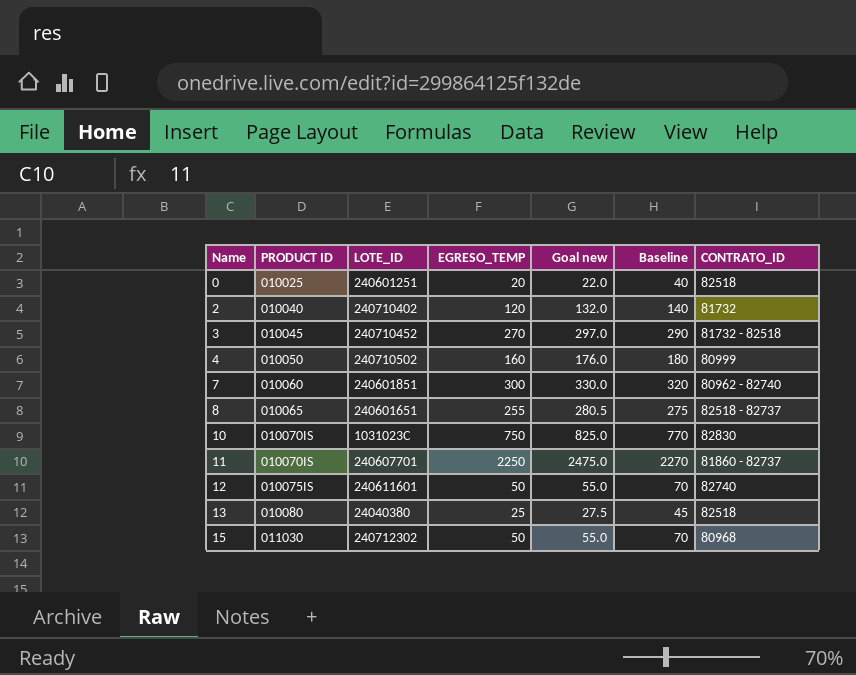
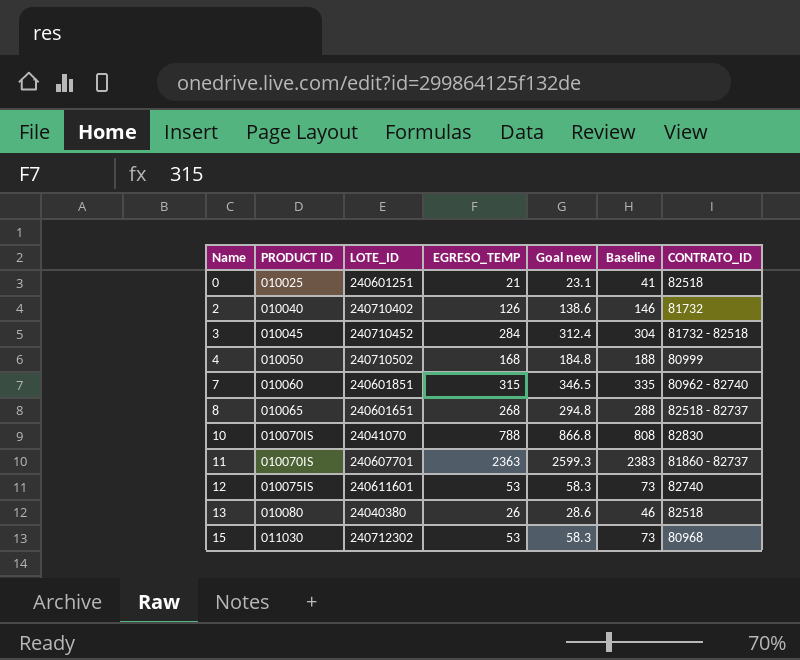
0 | EGRESO_TEMP: 20 -> 21
0 | Goal new: 22.0 -> 23.1
0 | Baseline: 40 -> 41
2 | EGRESO_TEMP: 120 -> 126
2 | Goal new: 132.0 -> 138.6
2 | Baseline: 140 -> 146
3 | EGRESO_TEMP: 270 -> 284
3 | Goal new: 297.0 -> 312.4
3 | Baseline: 290 -> 304
4 | EGRESO_TEMP: 160 -> 168
4 | Goal new: 176.0 -> 184.8
4 | Baseline: 180 -> 188
7 | EGRESO_TEMP: 300 -> 315
7 | Goal new: 330.0 -> 346.5
7 | Baseline: 320 -> 335
8 | EGRESO_TEMP: 255 -> 268
8 | Goal new: 280.5 -> 294.8
8 | Baseline: 275 -> 288
10 | LOTE_ID: 1031023C -> 24041070
10 | EGRESO_TEMP: 750 -> 788
10 | Goal new: 825.0 -> 866.8
10 | Baseline: 770 -> 808
11 | EGRESO_TEMP: 2250 -> 2363
11 | Goal new: 2475.0 -> 2599.3
11 | Baseline: 2270 -> 2383
12 | EGRESO_TEMP: 50 -> 53
12 | Goal new: 55.0 -> 58.3
12 | Baseline: 70 -> 73
13 | EGRESO_TEMP: 25 -> 26
13 | Goal new: 27.5 -> 28.6
13 | Baseline: 45 -> 46
15 | EGRESO_TEMP: 50 -> 53
15 | Goal new: 55.0 -> 58.3
15 | Baseline: 70 -> 73

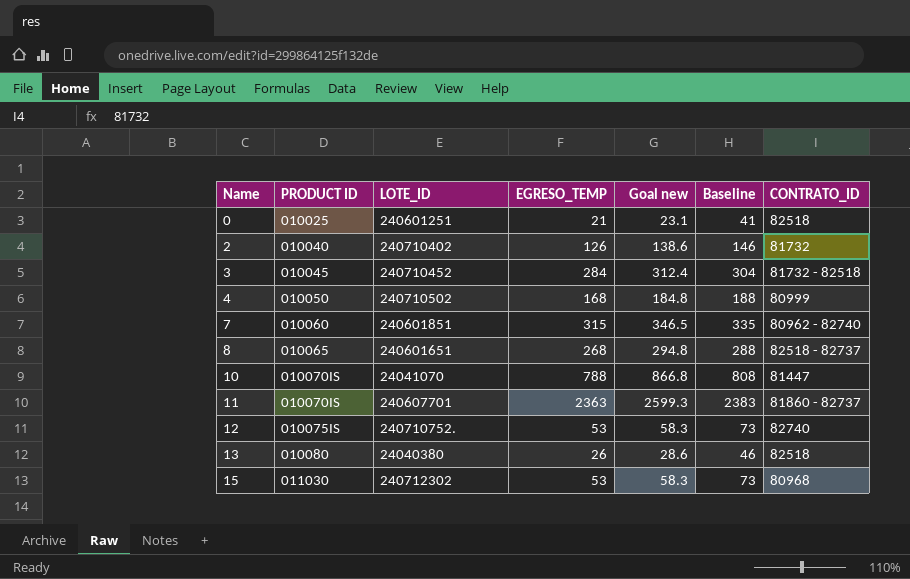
10 | CONTRATO_ID: 82830 -> 81447
12 | LOTE_ID: 240611601 -> 240710752.

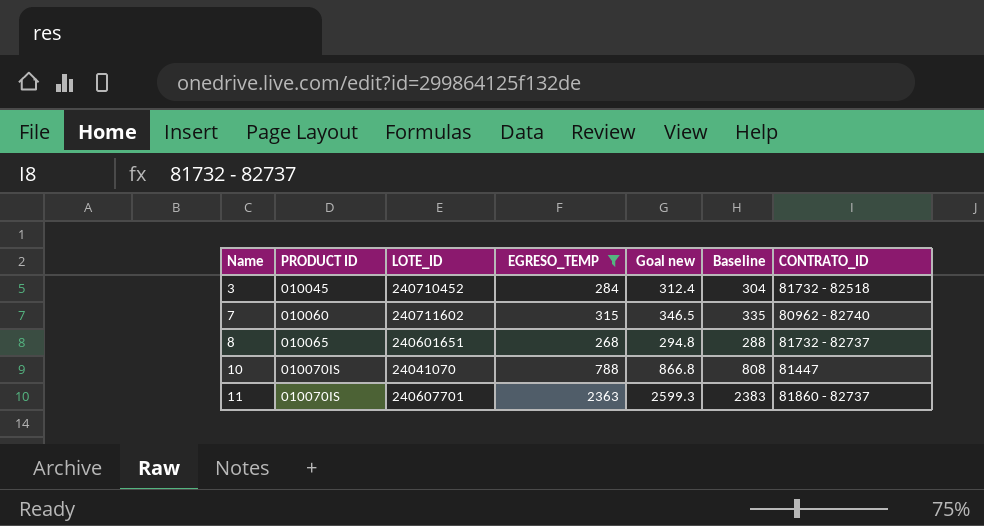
filter: none -> EGRESO_TEMP >= 268
7 | LOTE_ID: 240601851 -> 240711602
8 | CONTRATO_ID: 82518 - 82737 -> 81732 - 82737

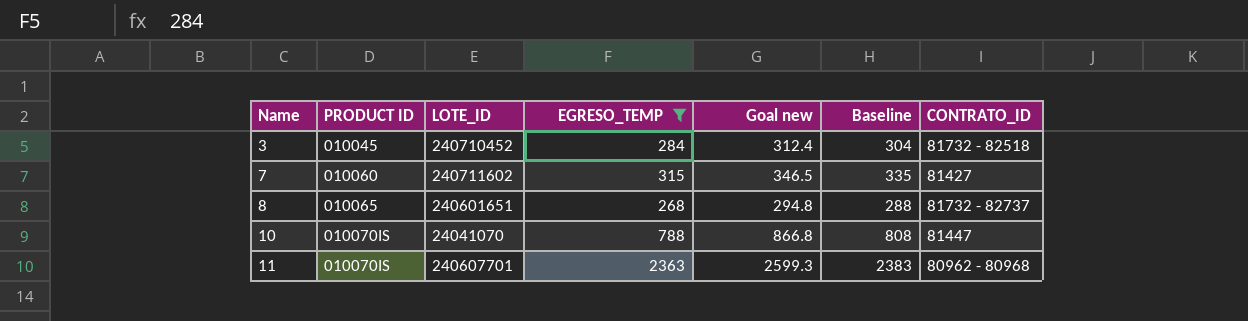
7 | CONTRATO_ID: 80962 - 82740 -> 81427
11 | CONTRATO_ID: 81860 - 82737 -> 80962 - 80968

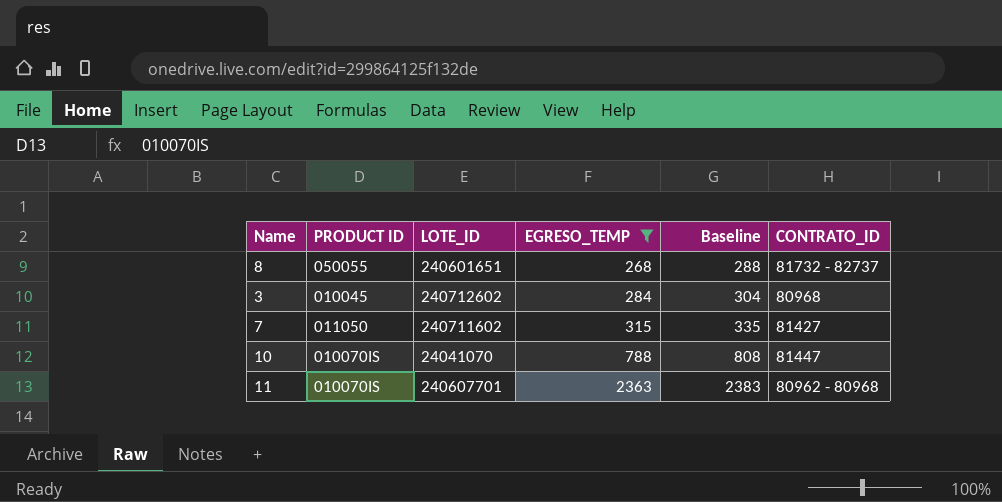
row order: Name ascending -> EGRESO_TEMP ascending
column Goal new | formula: [EGRESO_TEMP] * 1.1 -> none
8 | PRODUCT ID: 010065 -> 050055
3 | LOTE_ID: 240710452 -> 240712602
3 | CONTRATO_ID: 81732 - 82518 -> 80968
7 | PRODUCT ID: 010060 -> 011050

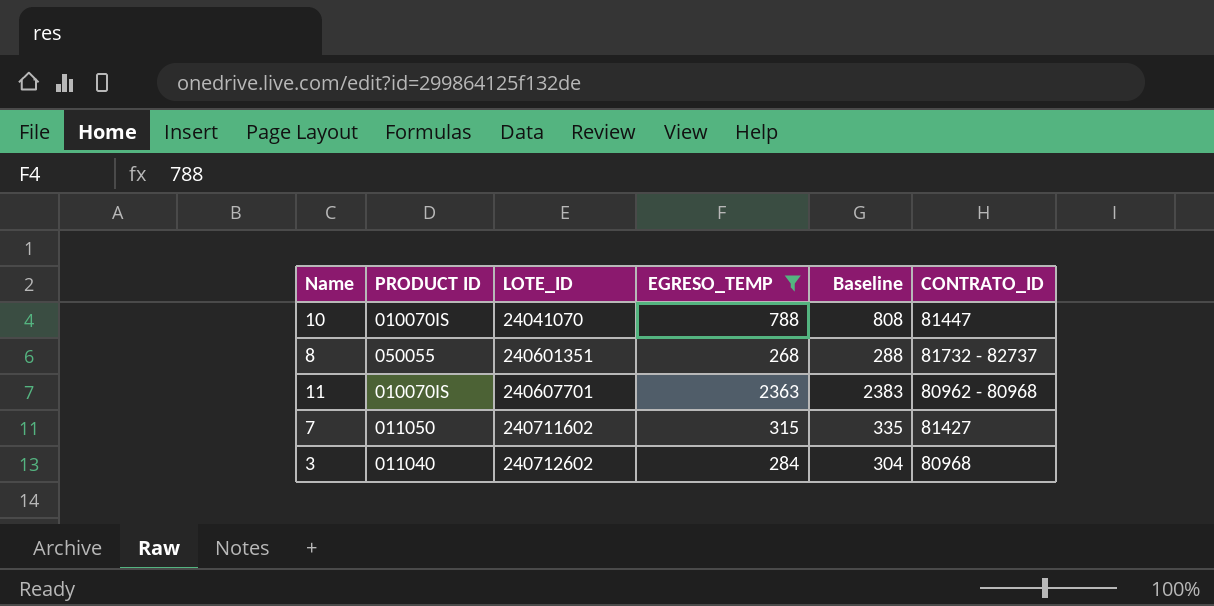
row order: EGRESO_TEMP ascending -> LOTE_ID ascending
8 | LOTE_ID: 240601651 -> 240601351
3 | PRODUCT ID: 010045 -> 011040

